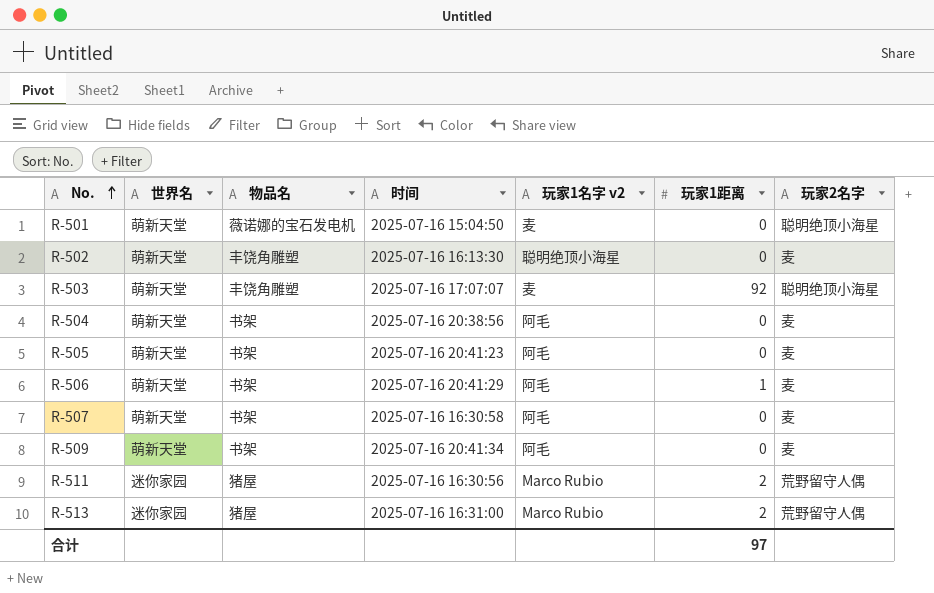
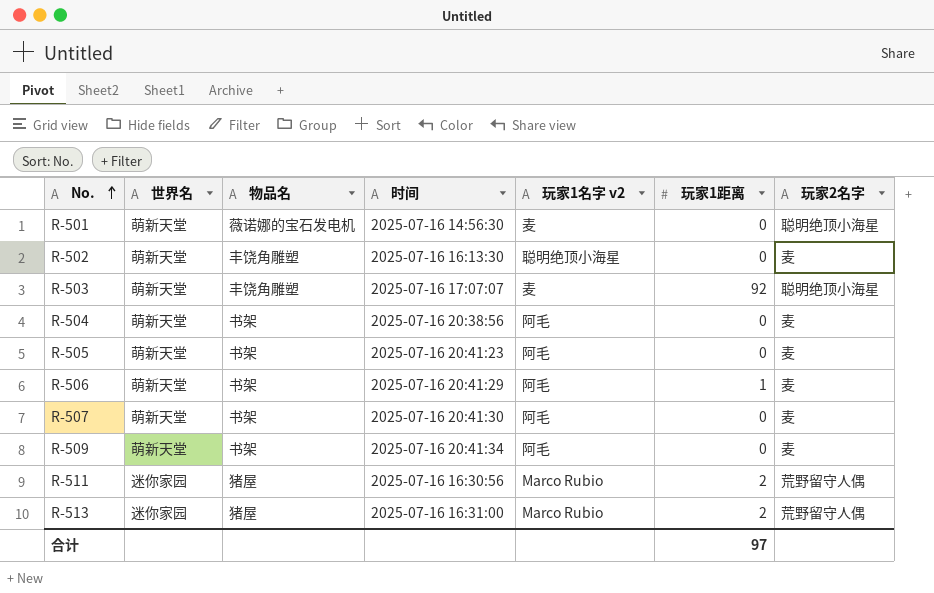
R-501 | 时间: 2025-07-16 15:04:50 -> 2025-07-16 14:56:30
R-507 | 时间: 2025-07-16 16:30:58 -> 2025-07-16 20:41:30

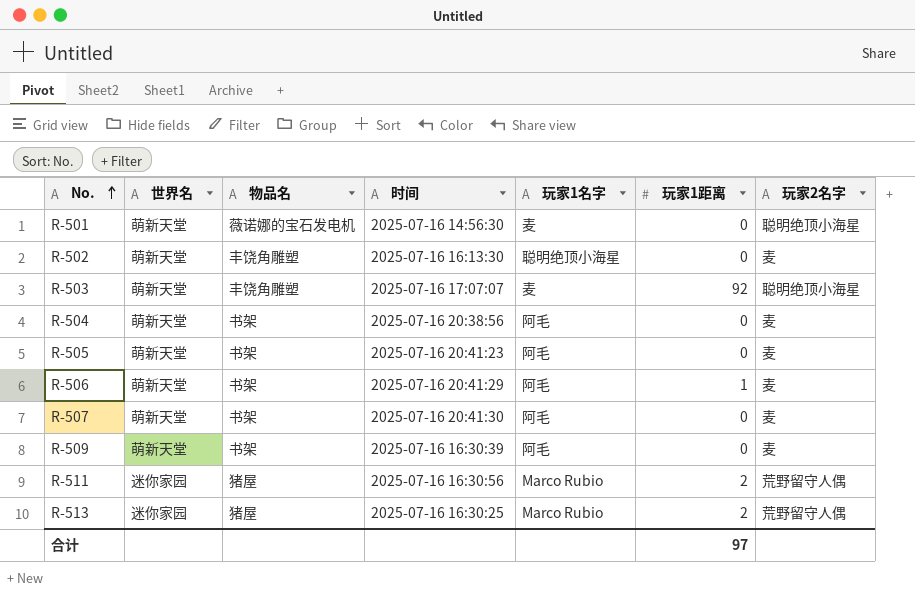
column name: 玩家1名字 v2 -> 玩家1名字
R-509 | 时间: 2025-07-16 20:41:34 -> 2025-07-16 16:30:39
R-513 | 时间: 2025-07-16 16:31:00 -> 2025-07-16 16:30:25

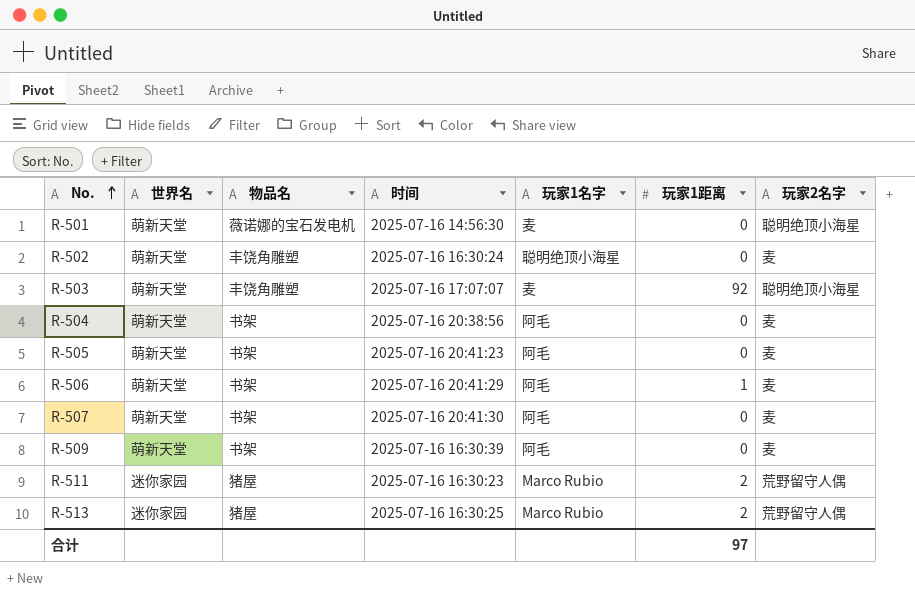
R-502 | 时间: 2025-07-16 16:13:30 -> 2025-07-16 16:30:24
R-511 | 时间: 2025-07-16 16:30:56 -> 2025-07-16 16:30:23

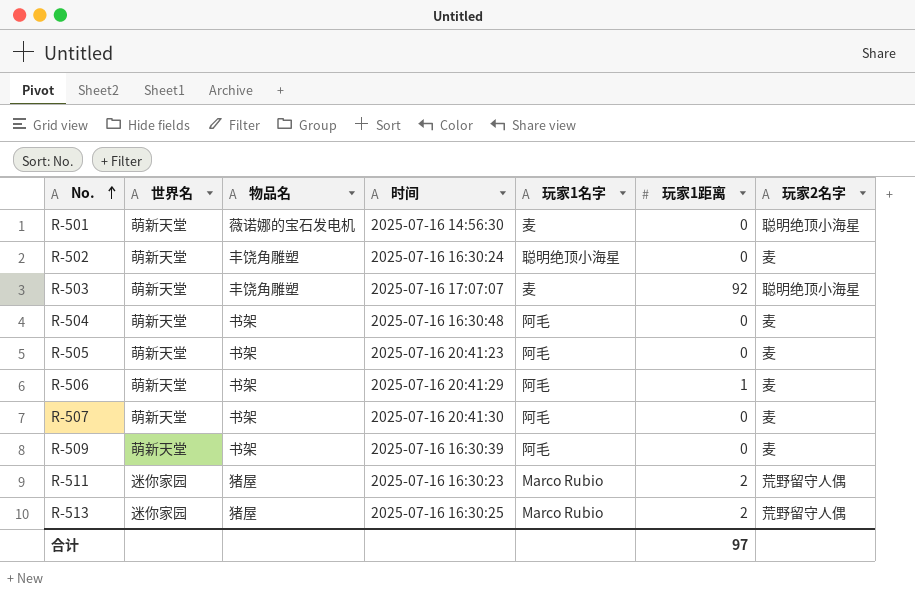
R-504 | 时间: 2025-07-16 20:38:56 -> 2025-07-16 16:30:48

